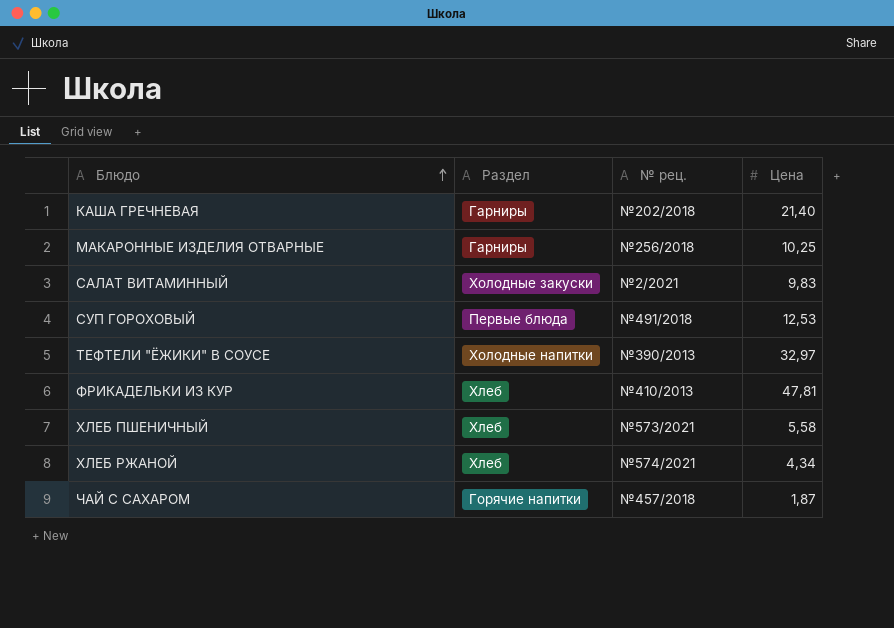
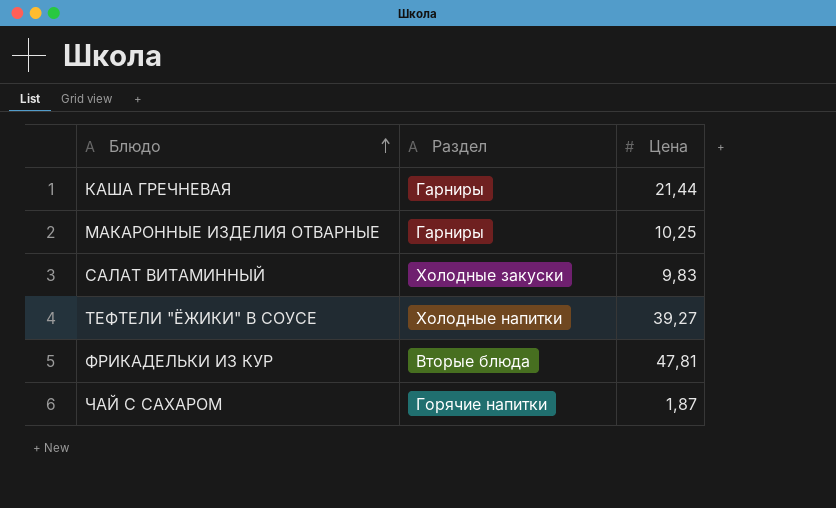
column № рец. | position: 3 -> none
row СУП ГОРОХОВЫЙ: Первые блюда | №491/2018 | 12,53 -> none
row ХЛЕБ ПШЕНИЧНЫЙ: Хлеб | №573/2021 | 5,58 -> none
row ХЛЕБ РЖАНОЙ: Хлеб | №574/2021 | 4,34 -> none
КАША ГРЕЧНЕВАЯ | Цена: 21,40 -> 21,44
ТЕФТЕЛИ "ЁЖИКИ" В СОУСЕ | Цена: 32,97 -> 39,27
ФРИКАДЕЛЬКИ ИЗ КУР | Раздел: Хлеб -> Вторые блюда

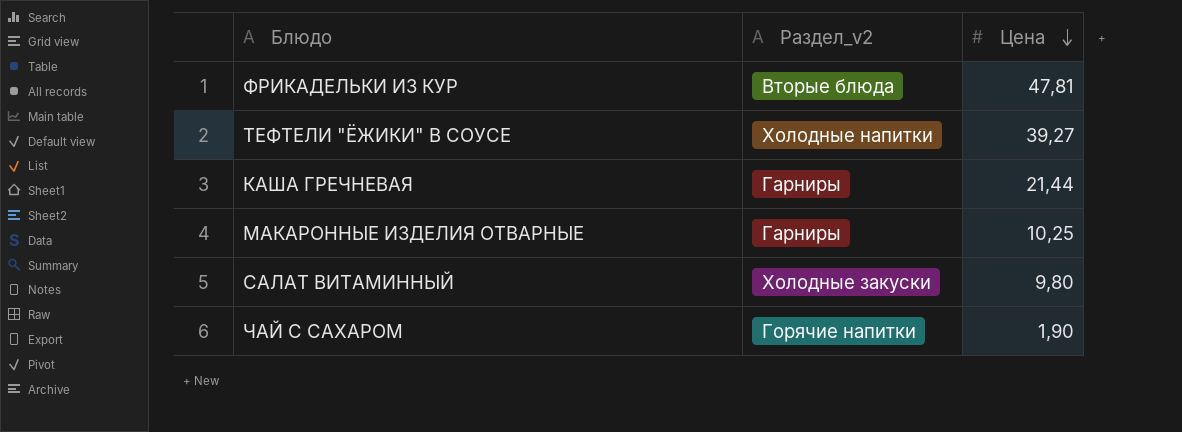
row order: Блюдо ascending -> Цена descending
column name: Раздел -> Раздел_v2
САЛАТ ВИТАМИННЫЙ | Цена: 9,83 -> 9,80
ЧАЙ С САХАРОМ | Цена: 1,87 -> 1,90

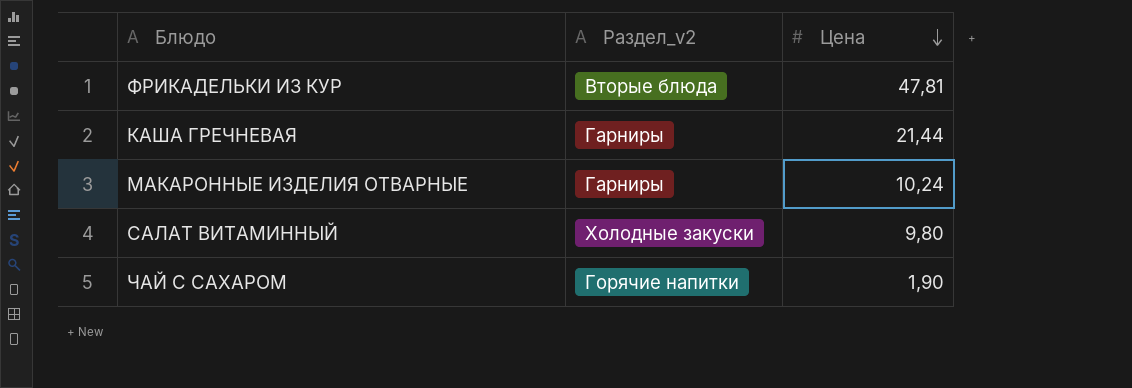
row ТЕФТЕЛИ "ЁЖИКИ" В СОУСЕ: Холодные напитки | 39,27 -> none
МАКАРОННЫЕ ИЗДЕЛИЯ ОТВАРНЫЕ | Цена: 10,25 -> 10,24

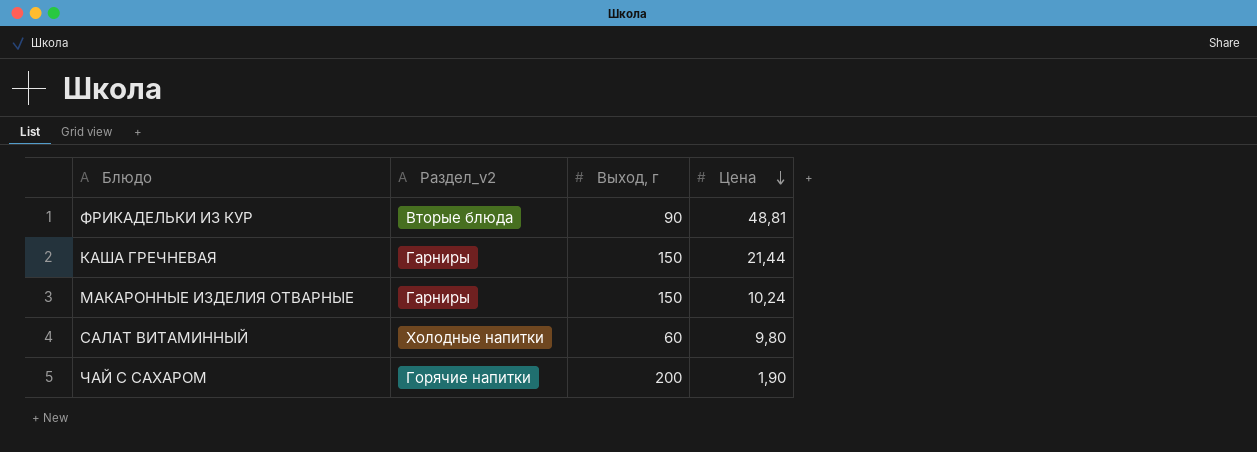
column Выход, г | position: none -> 3
ФРИКАДЕЛЬКИ ИЗ КУР | Цена: 47,81 -> 48,81
САЛАТ ВИТАМИННЫЙ | Раздел_v2: Холодные закуски -> Холодные напитки

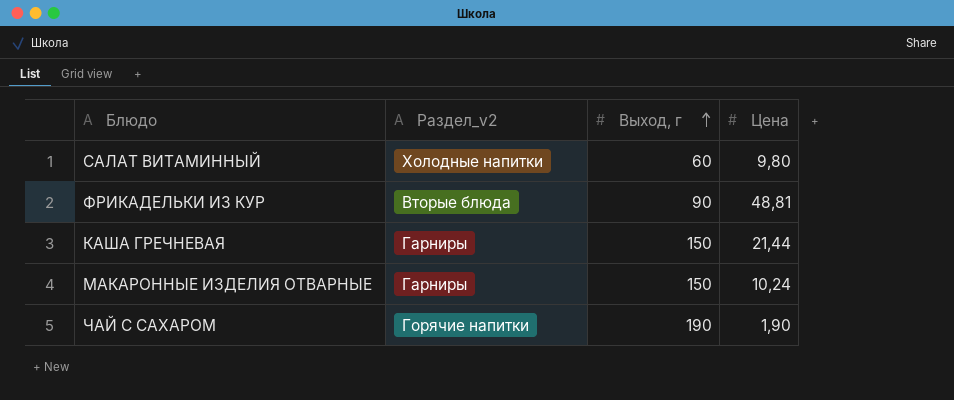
row order: Цена descending -> Выход, г ascending
ЧАЙ С САХАРОМ | Выход, г: 200 -> 190

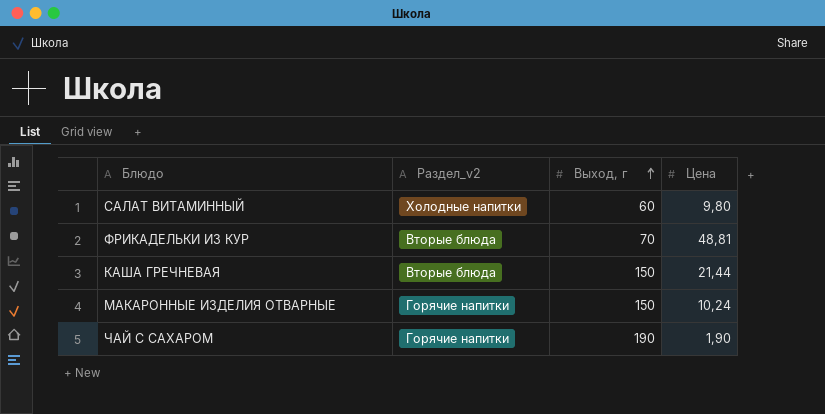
ФРИКАДЕЛЬКИ ИЗ КУР | Выход, г: 90 -> 70
КАША ГРЕЧНЕВАЯ | Раздел_v2: Гарниры -> Вторые блюда
МАКАРОННЫЕ ИЗДЕЛИЯ ОТВАРНЫЕ | Раздел_v2: Гарниры -> Горячие напитки

